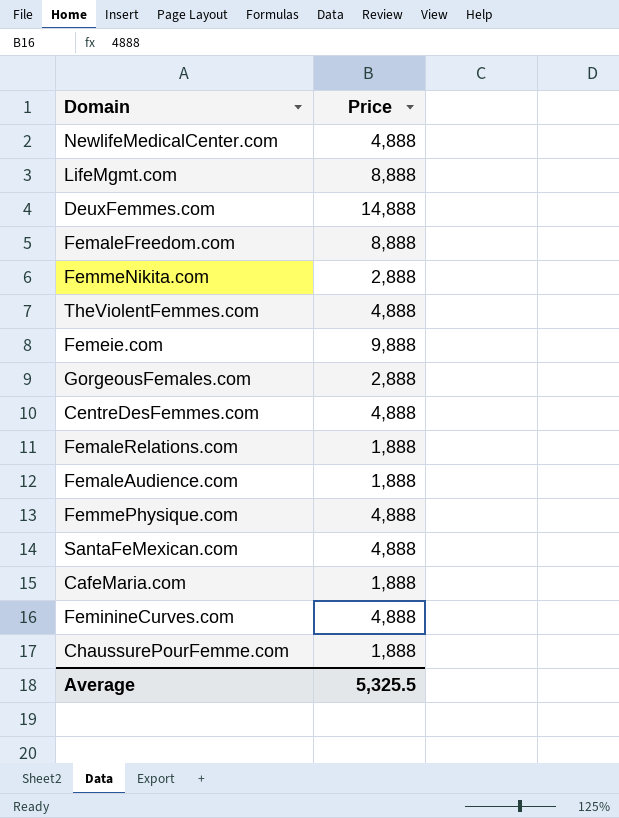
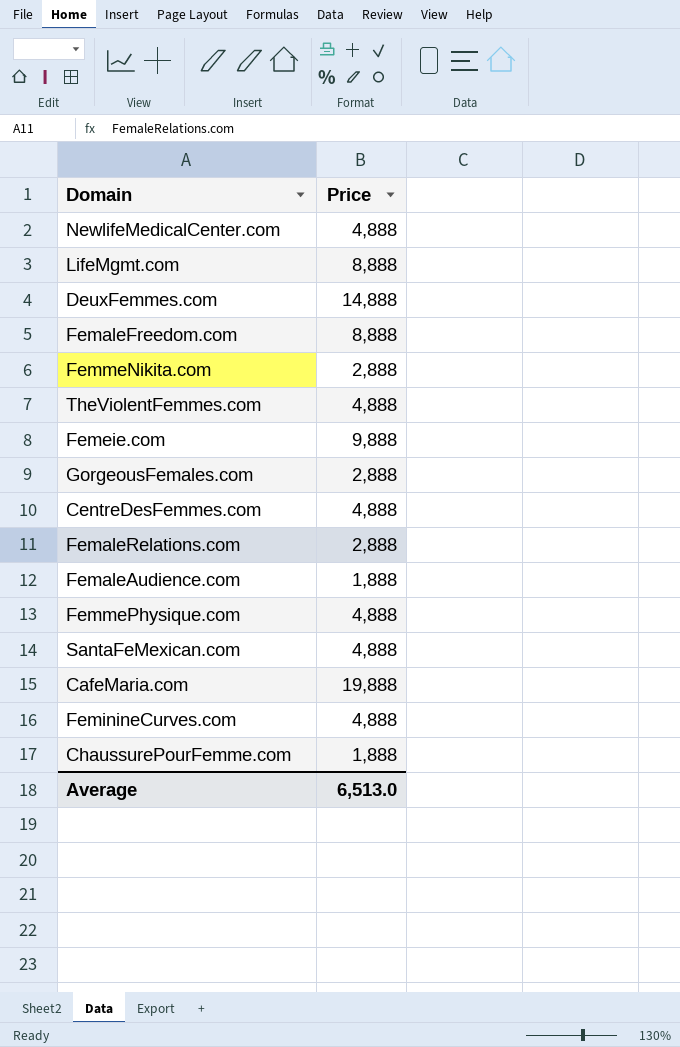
FemaleRelations.com | Price: 1,888 -> 2,888
CafeMaria.com | Price: 1,888 -> 19,888
Average | Price: 5,325.5 -> 6,513.0

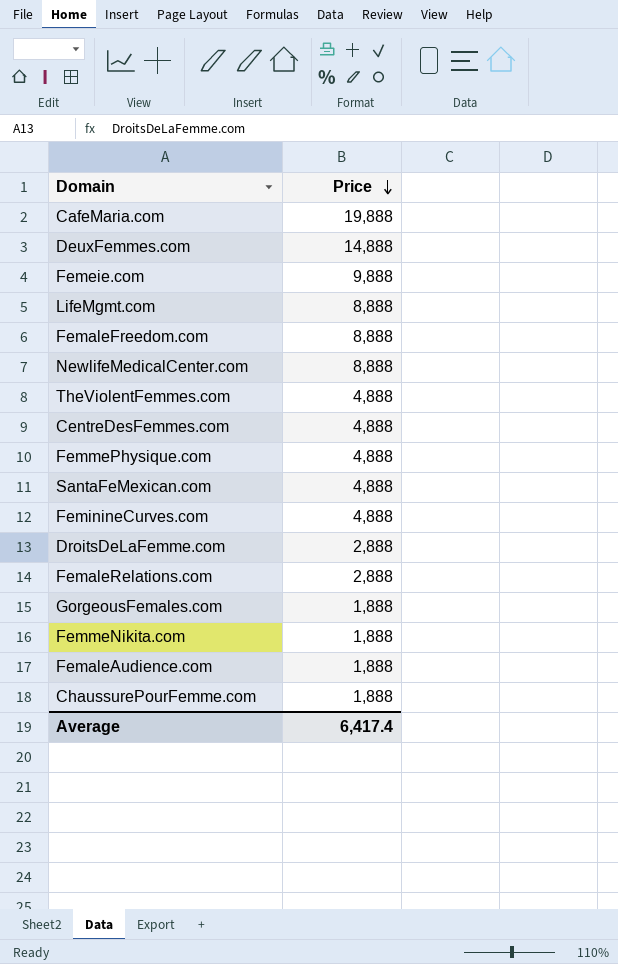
row order: none -> Price descending
NewlifeMedicalCenter.com | Price: 4,888 -> 8,888
row DroitsDeLaFemme.com: none -> 2,888
GorgeousFemales.com | Price: 2,888 -> 1,888
FemmeNikita.com | Price: 2,888 -> 1,888
Average | Price: 6,513.0 -> 6,417.4

